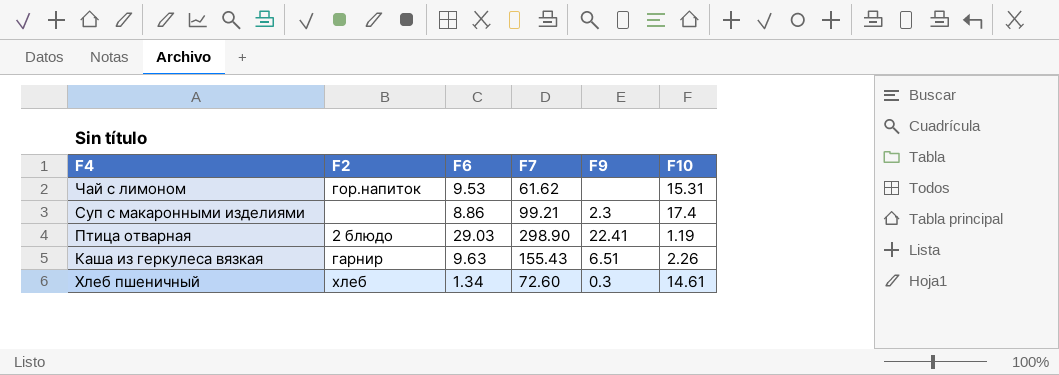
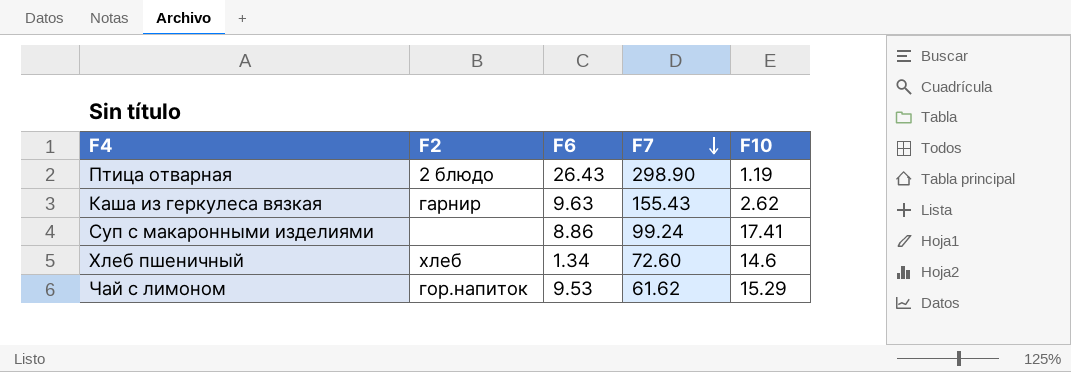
row order: none -> F7 descending
column F9 | position: 5 -> none
Птица отварная | F6: 29.03 -> 26.43
Каша из геркулеса вязкая | F10: 2.26 -> 2.62
Суп с макаронными изделиями | F7: 99.21 -> 99.24
Суп с макаронными изделиями | F10: 17.4 -> 17.41
Хлеб пшеничный | F10: 14.61 -> 14.6
Чай с лимоном | F10: 15.31 -> 15.29

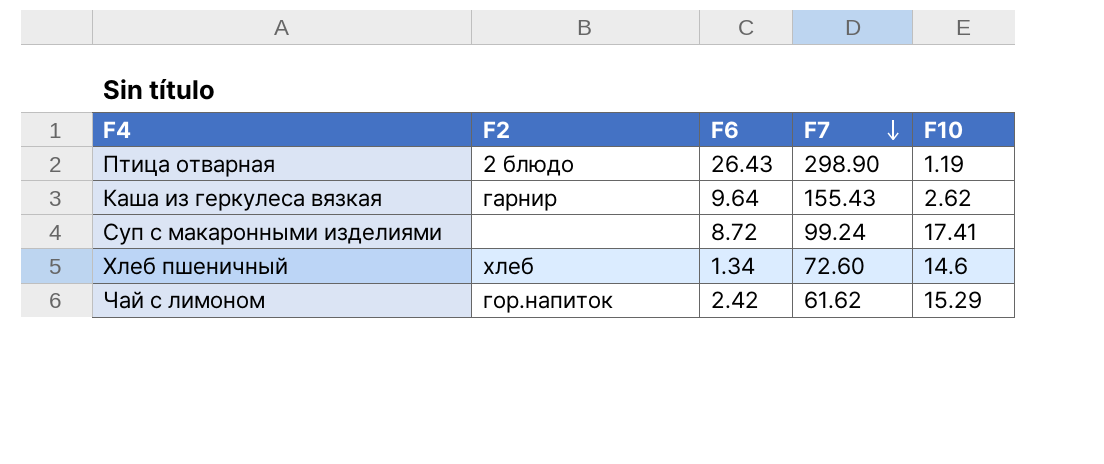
Каша из геркулеса вязкая | F6: 9.63 -> 9.64
Суп с макаронными изделиями | F6: 8.86 -> 8.72
Чай с лимоном | F6: 9.53 -> 2.42

